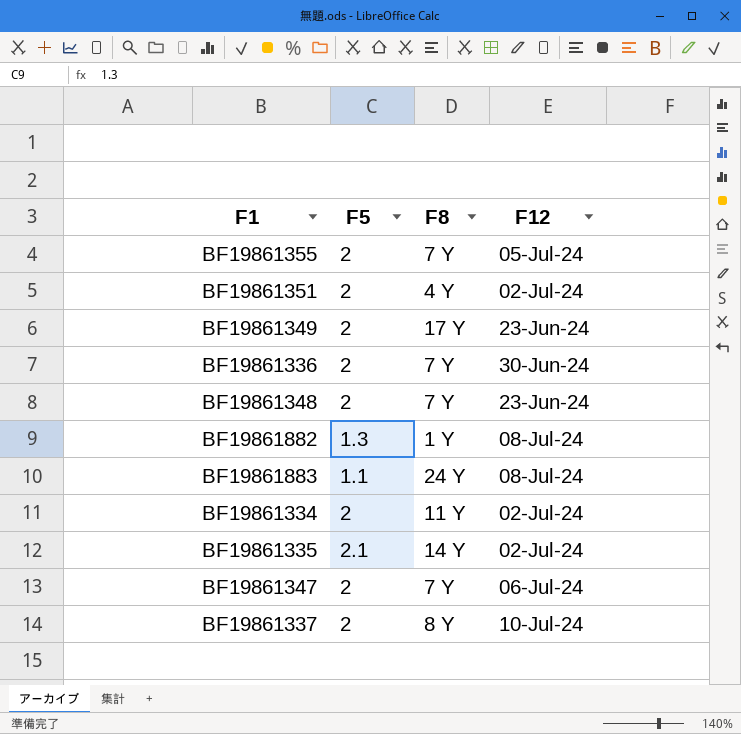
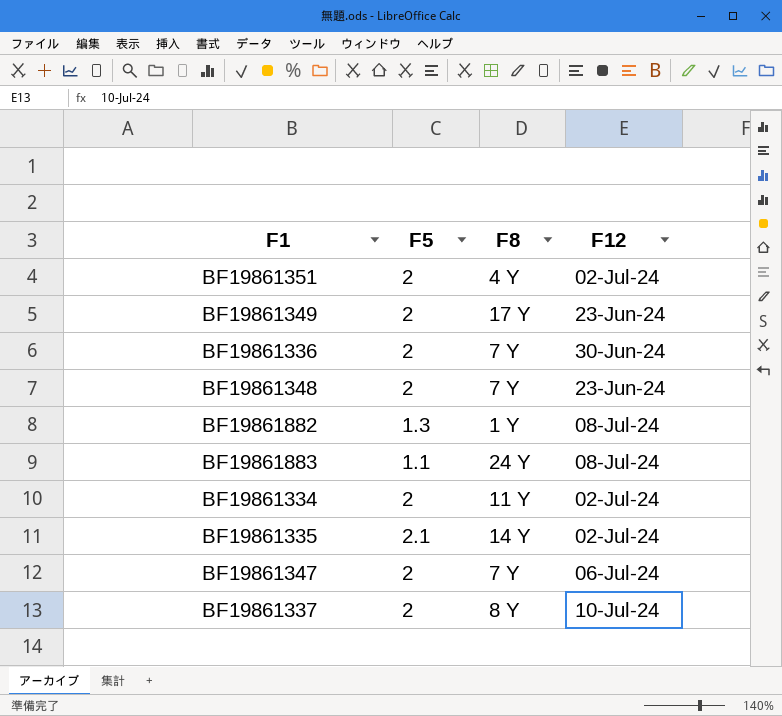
row BF19861355: 2 | 7 Y | 05-Jul-24 -> none

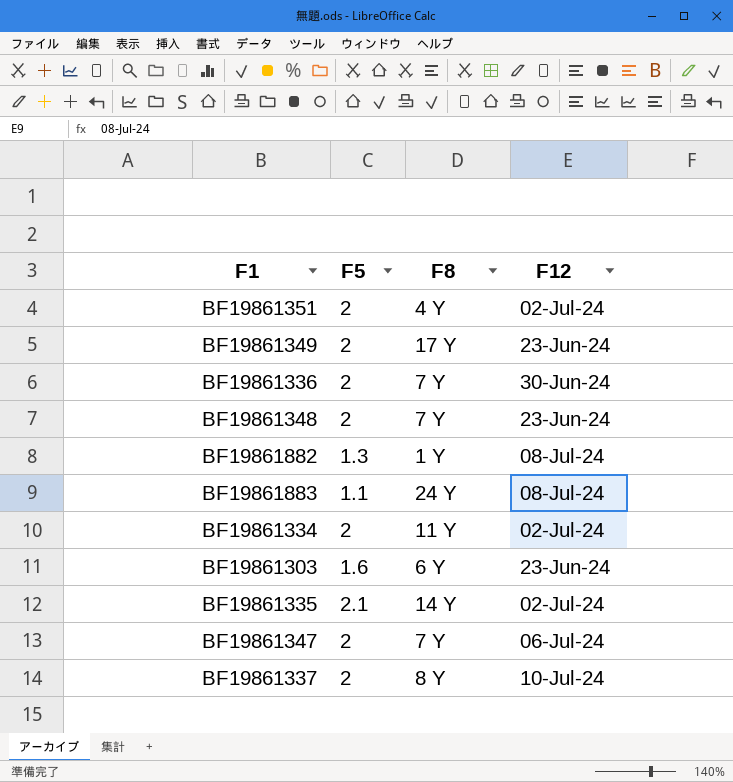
row BF19861303: none -> 1.6 | 6 Y | 23-Jun-24

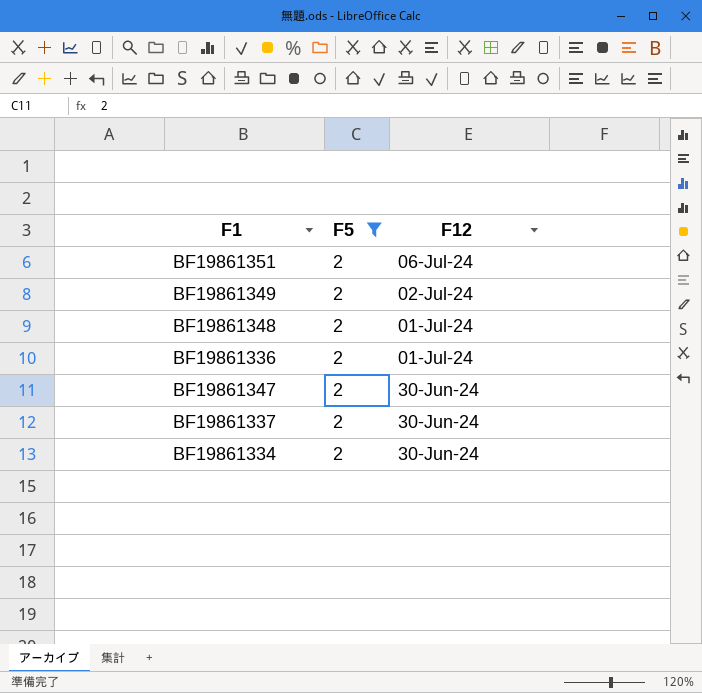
filter: none -> F5 = 2
row order: none -> F12 descending
column F8 | position: 3 -> none
BF19861351 | F12: 02-Jul-24 -> 06-Jul-24
BF19861349 | F12: 23-Jun-24 -> 02-Jul-24
BF19861348 | F12: 23-Jun-24 -> 01-Jul-24
BF19861336 | F12: 30-Jun-24 -> 01-Jul-24
BF19861347 | F12: 06-Jul-24 -> 30-Jun-24
BF19861337 | F12: 10-Jul-24 -> 30-Jun-24
BF19861334 | F12: 02-Jul-24 -> 30-Jun-24

